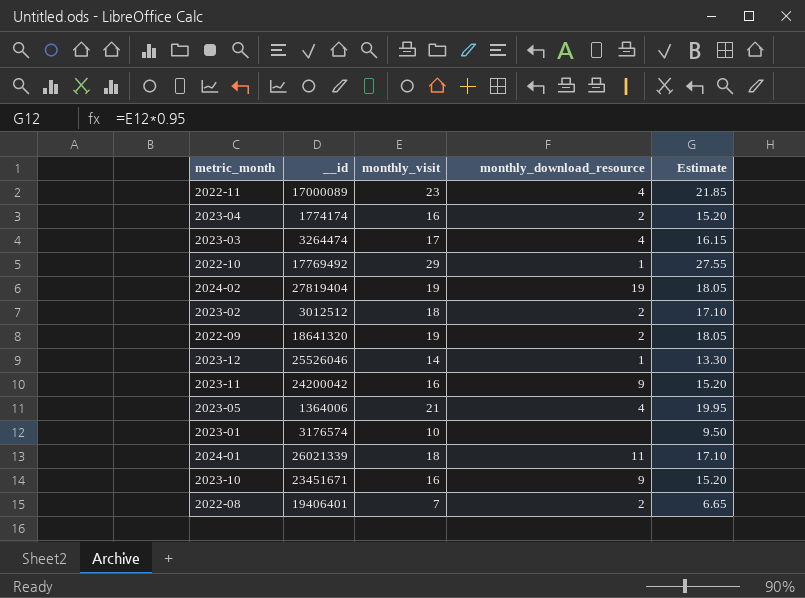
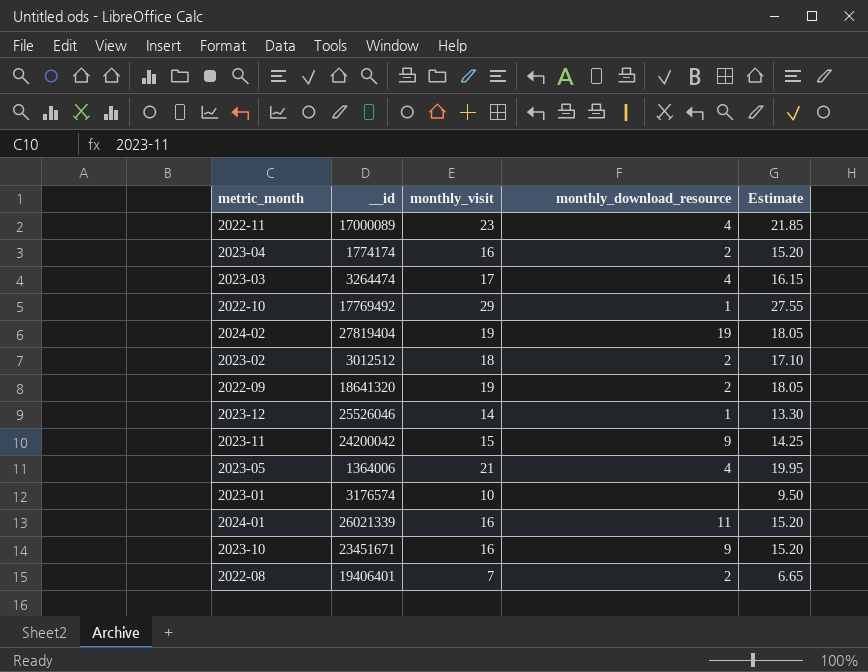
2023-11 | monthly_visit: 16 -> 15
2023-11 | Estimate: 15.20 -> 14.25
2024-01 | monthly_visit: 18 -> 16
2024-01 | Estimate: 17.10 -> 15.20

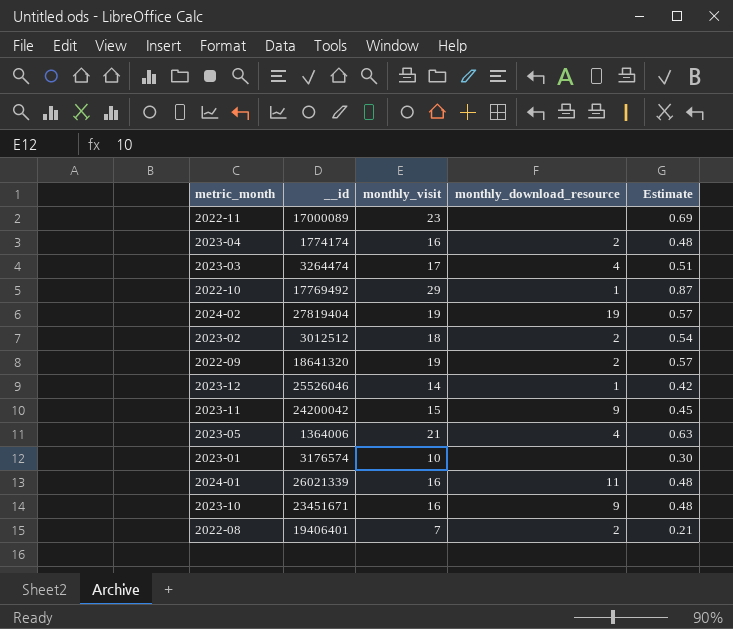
column Estimate | formula: [monthly_visit] * 0.95 -> [monthly_visit] * 0.03
2022-11 | monthly_download_resource: 4 -> none

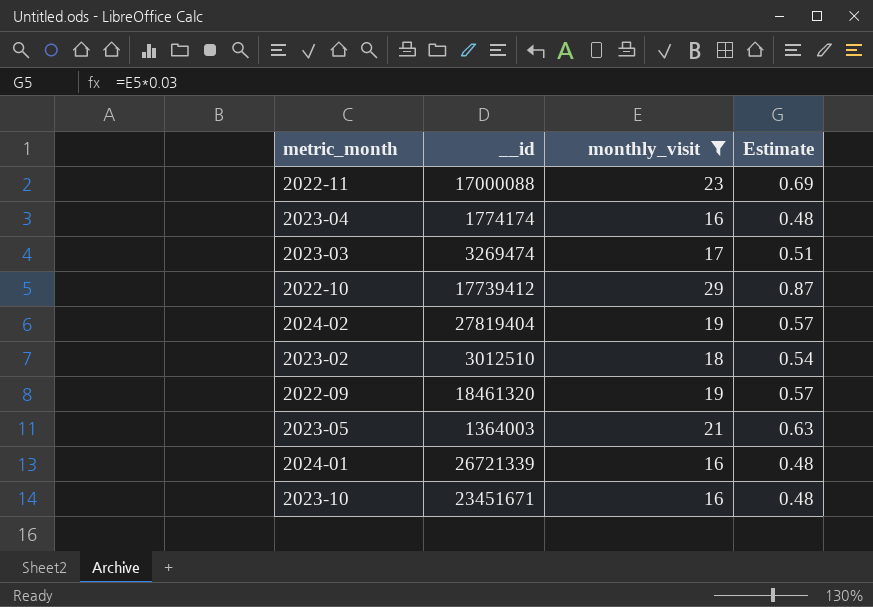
filter: none -> monthly_visit >= 16
column monthly_download_resource | position: 4 -> none
2022-11 | __id: 17000089 -> 17000088
2023-03 | __id: 3264474 -> 3269474
2022-10 | __id: 17769492 -> 17739412
2023-02 | __id: 3012512 -> 3012510
2022-09 | __id: 18641320 -> 18461320
2023-05 | __id: 1364006 -> 1364003
2024-01 | __id: 26021339 -> 26721339

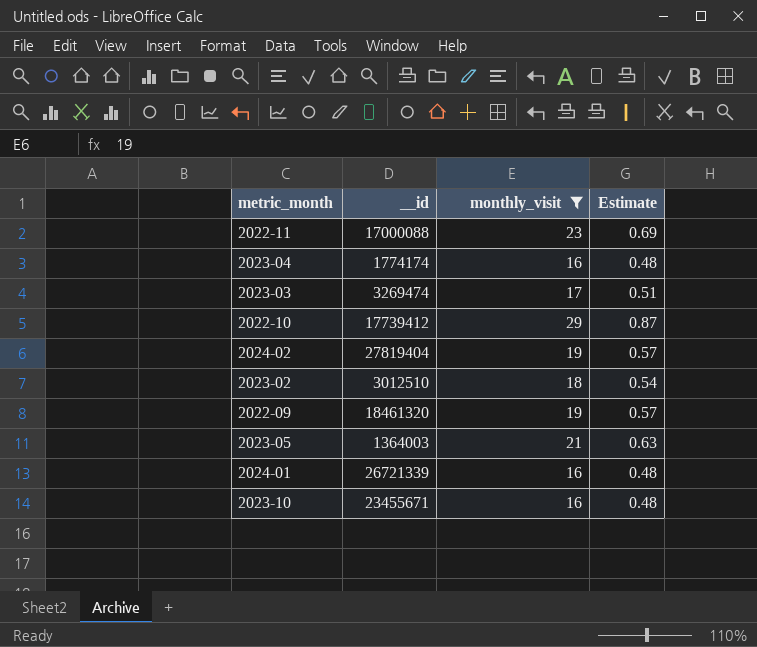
2023-10 | __id: 23451671 -> 23455671

